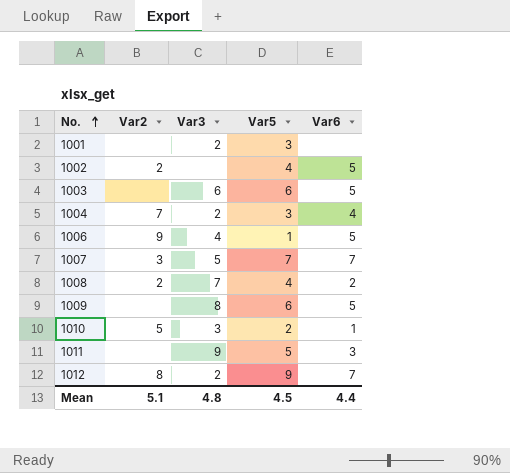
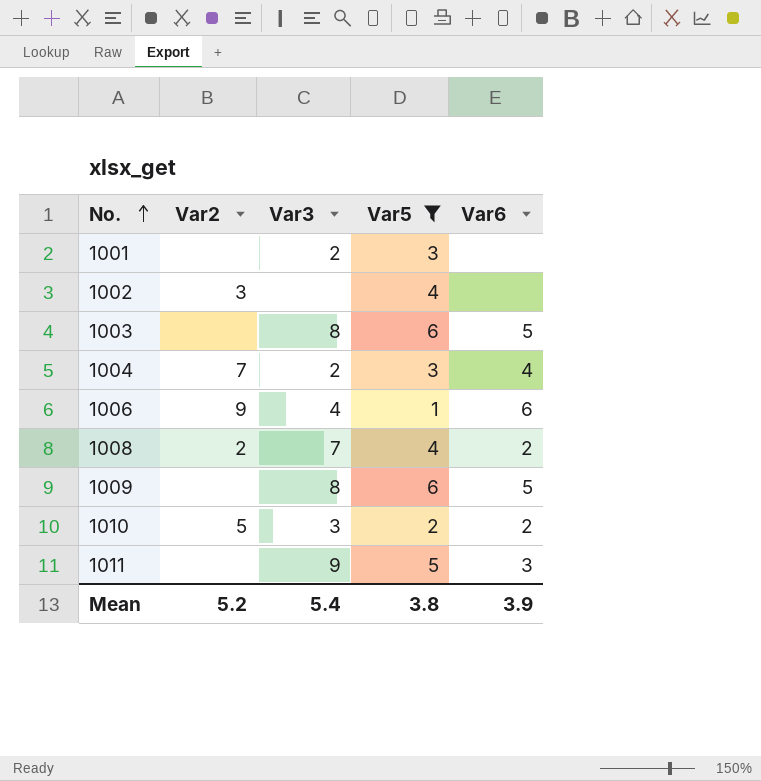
filter: none -> Var5 <= 6
1002 | Var2: 2 -> 3
1002 | Var6: 5 -> none
1003 | Var3: 6 -> 8
1006 | Var6: 5 -> 6
1010 | Var6: 1 -> 2
Mean | Var2: 5.1 -> 5.2
Mean | Var3: 4.8 -> 5.4
Mean | Var5: 4.5 -> 3.8
Mean | Var6: 4.4 -> 3.9

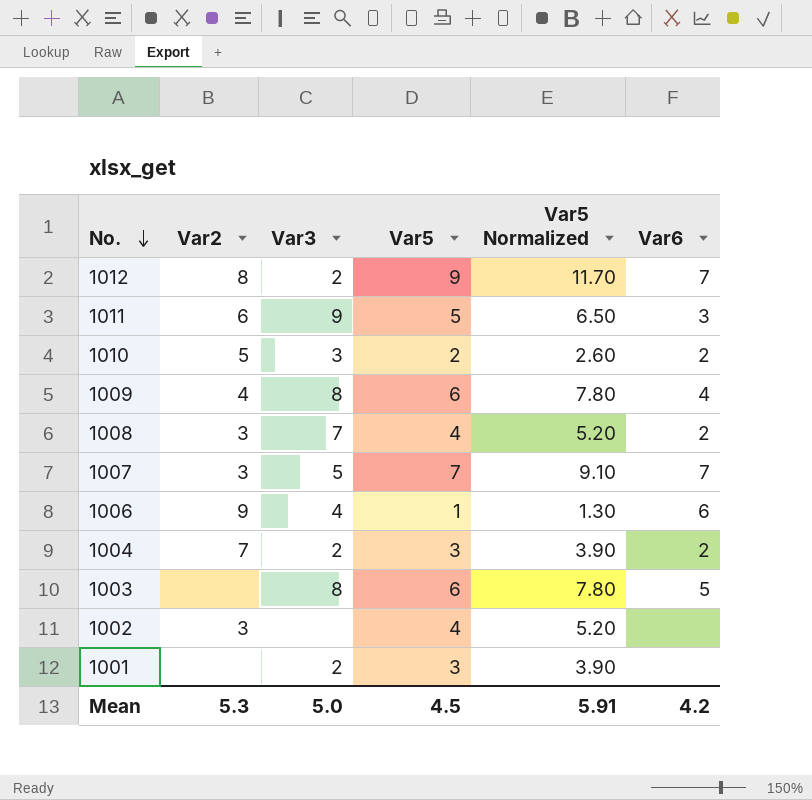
filter: Var5 <= 6 -> none
row order: No. ascending -> No. descending
column Var5 Normalized | formula: none -> [Var5] * 1.3
1011 | Var2: none -> 6
1009 | Var2: none -> 4
1009 | Var6: 5 -> 4
1008 | Var2: 2 -> 3
1004 | Var6: 4 -> 2
Mean | Var2: 5.2 -> 5.3
Mean | Var3: 5.4 -> 5.0
Mean | Var5: 3.8 -> 4.5
Mean | Var6: 3.9 -> 4.2

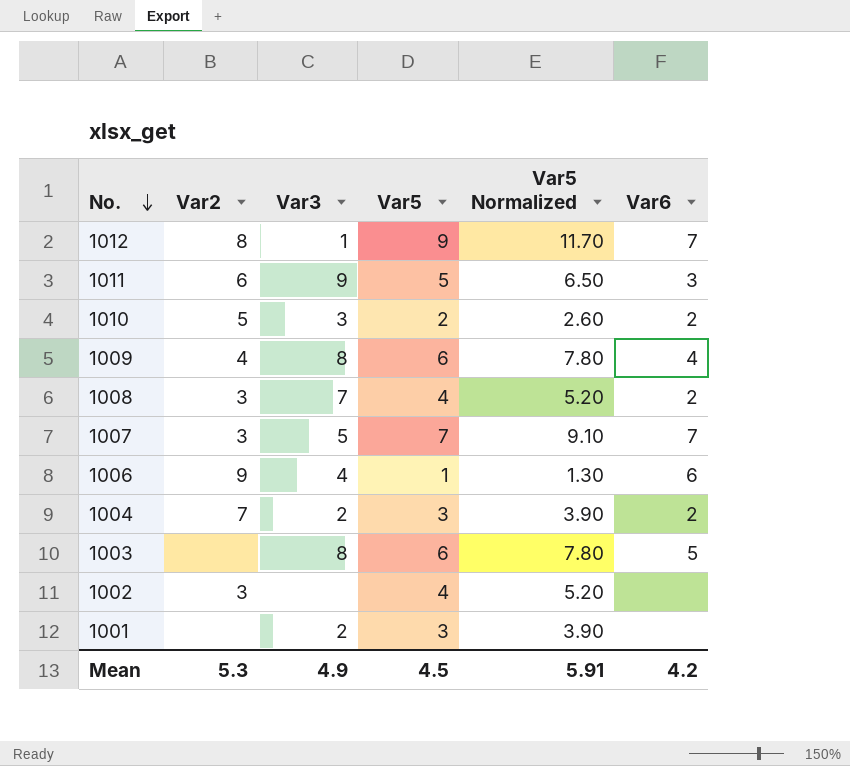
1012 | Var3: 2 -> 1
Mean | Var3: 5.0 -> 4.9

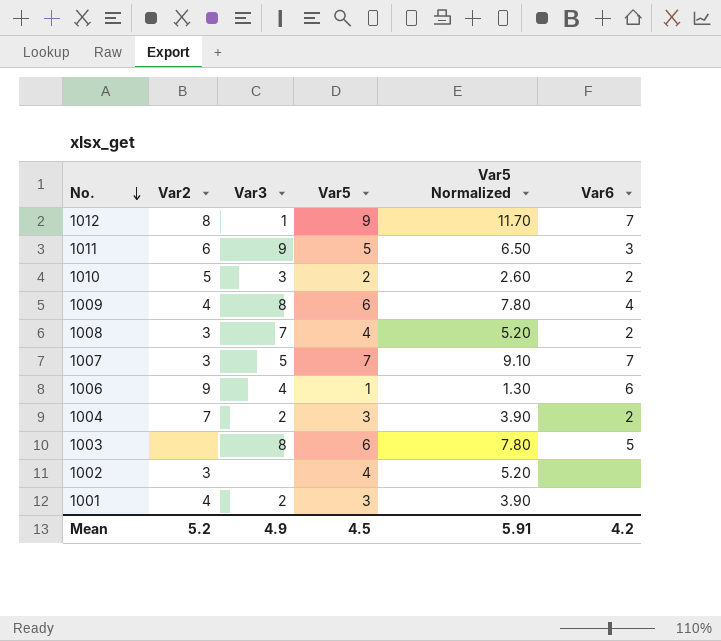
1001 | Var2: none -> 4
Mean | Var2: 5.3 -> 5.2

